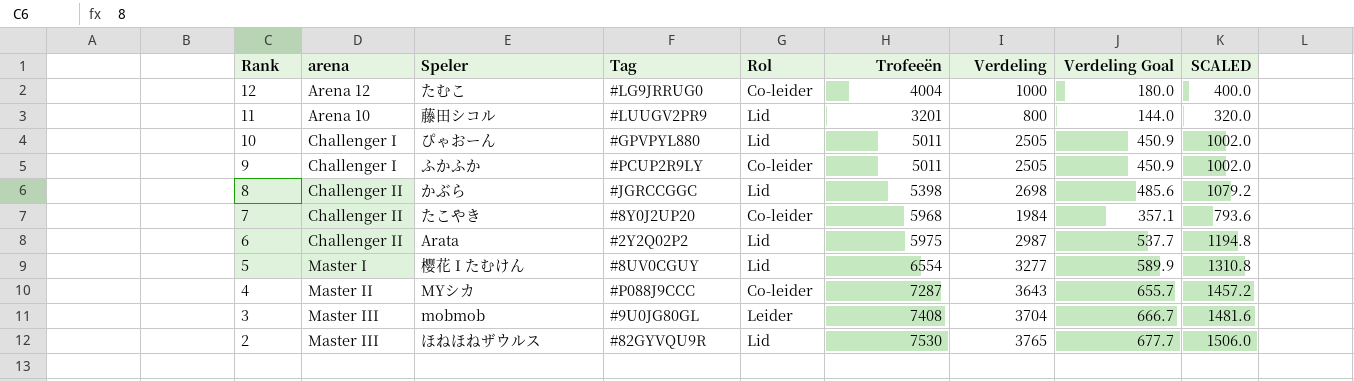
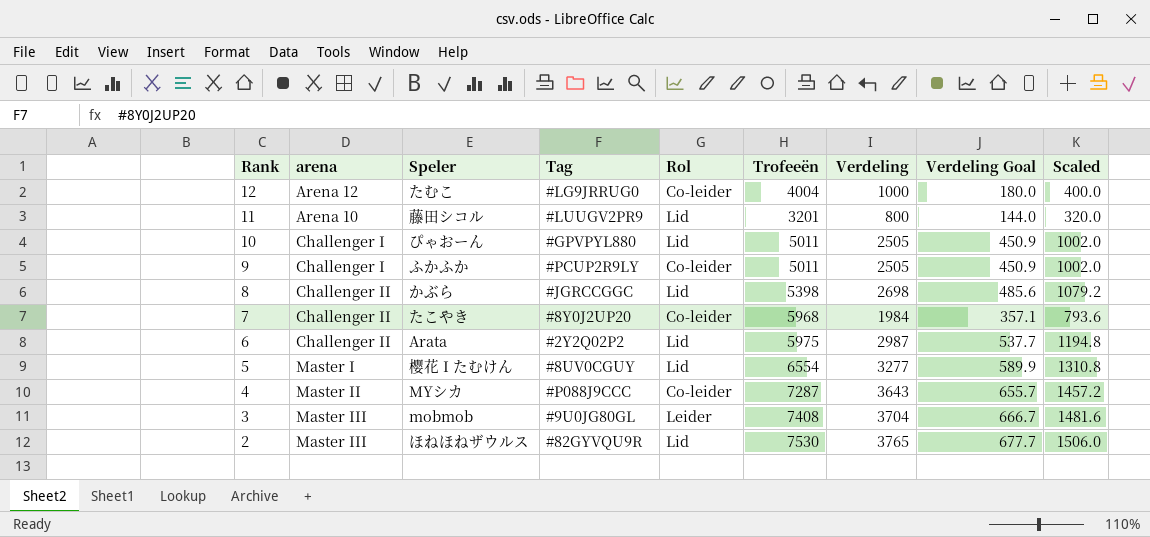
column name: SCALED -> Scaled

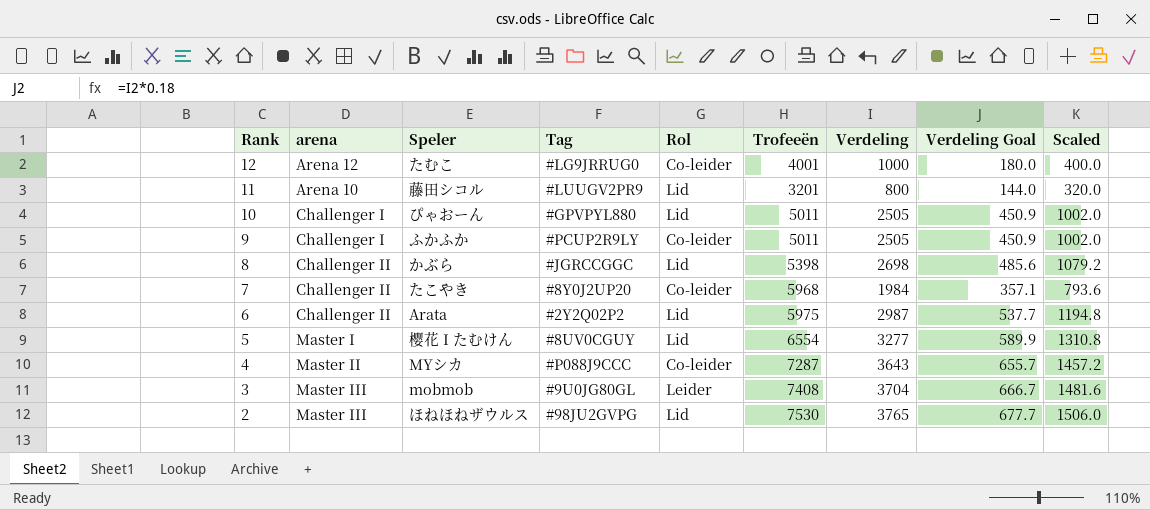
12 | Trofeeën: 4004 -> 4001
2 | Tag: #82GYVQU9R -> #98JU2GVPG

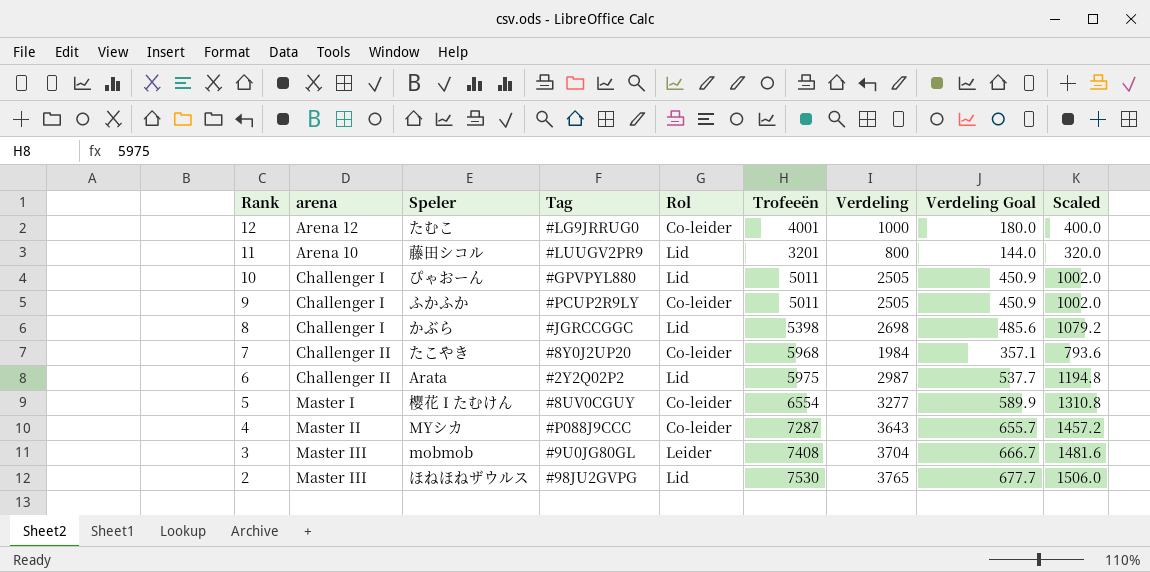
8 | arena: Challenger II -> Challenger I
5 | Rol: Lid -> Co-leider

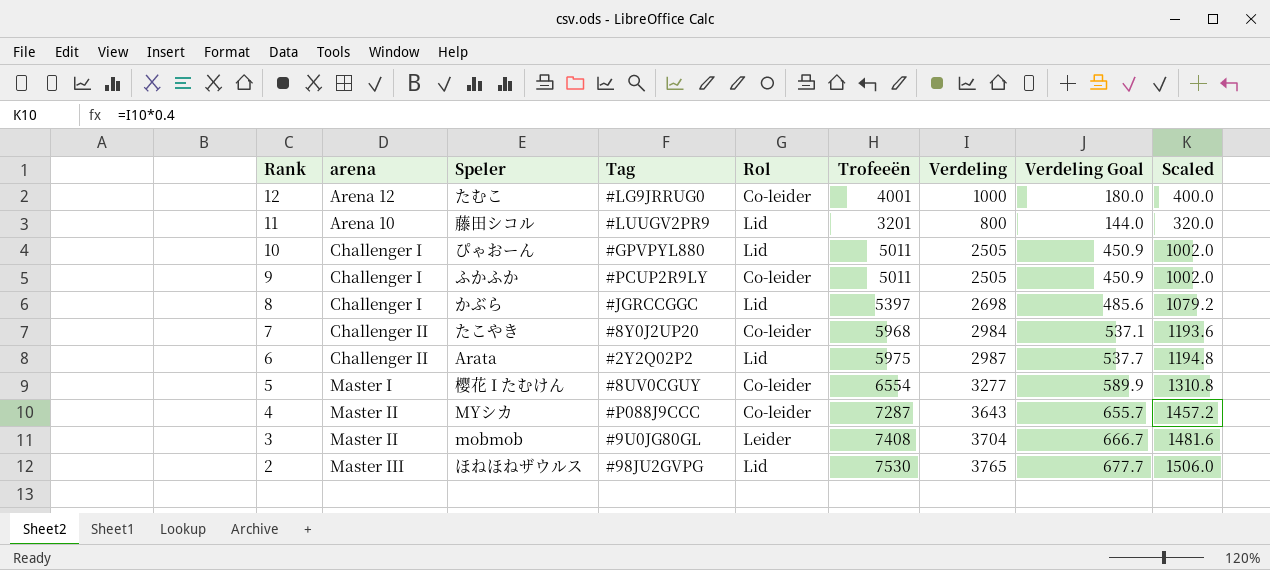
8 | Trofeeën: 5398 -> 5397
7 | Verdeling: 1984 -> 2984
7 | Verdeling Goal: 357.1 -> 537.1
7 | Scaled: 793.6 -> 1193.6
3 | arena: Master III -> Master II

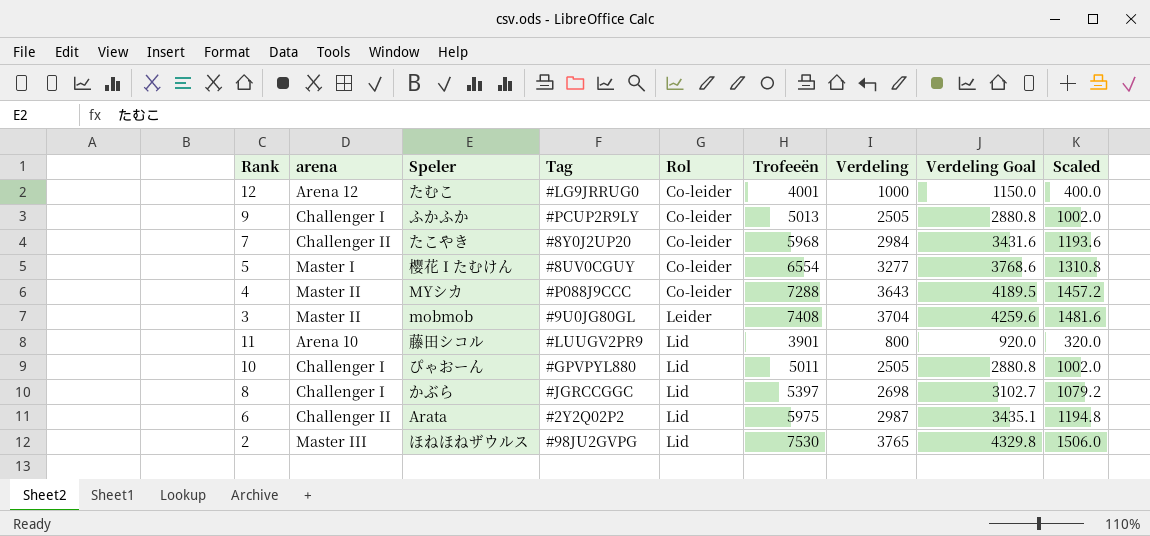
row order: Rank descending -> Rol ascending
column Verdeling Goal | formula: [Verdeling] * 0.18 -> [Verdeling] * 1.15
9 | Trofeeën: 5011 -> 5013
4 | Trofeeën: 7287 -> 7288
11 | Trofeeën: 3201 -> 3901

